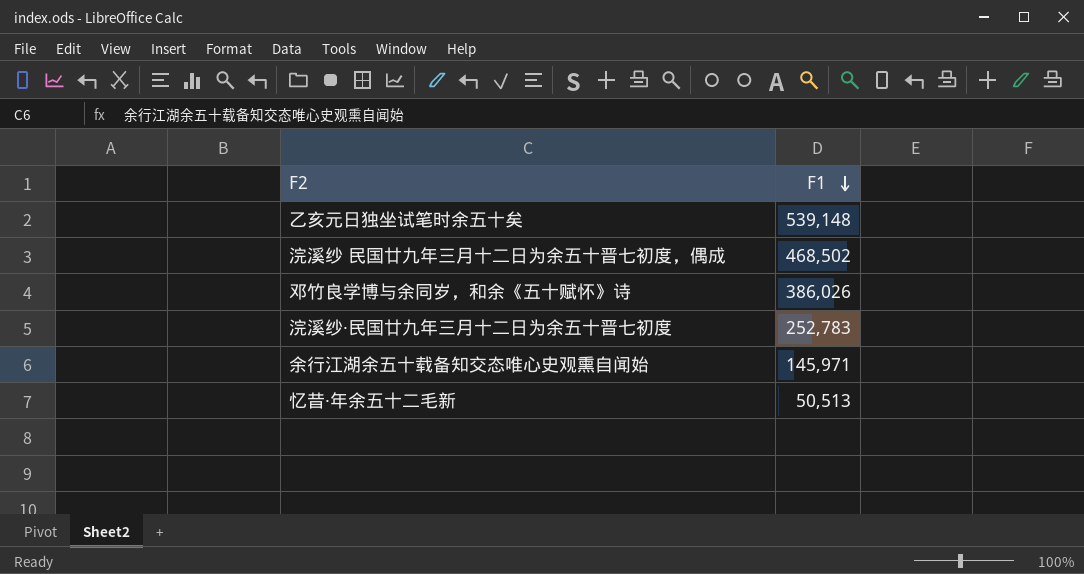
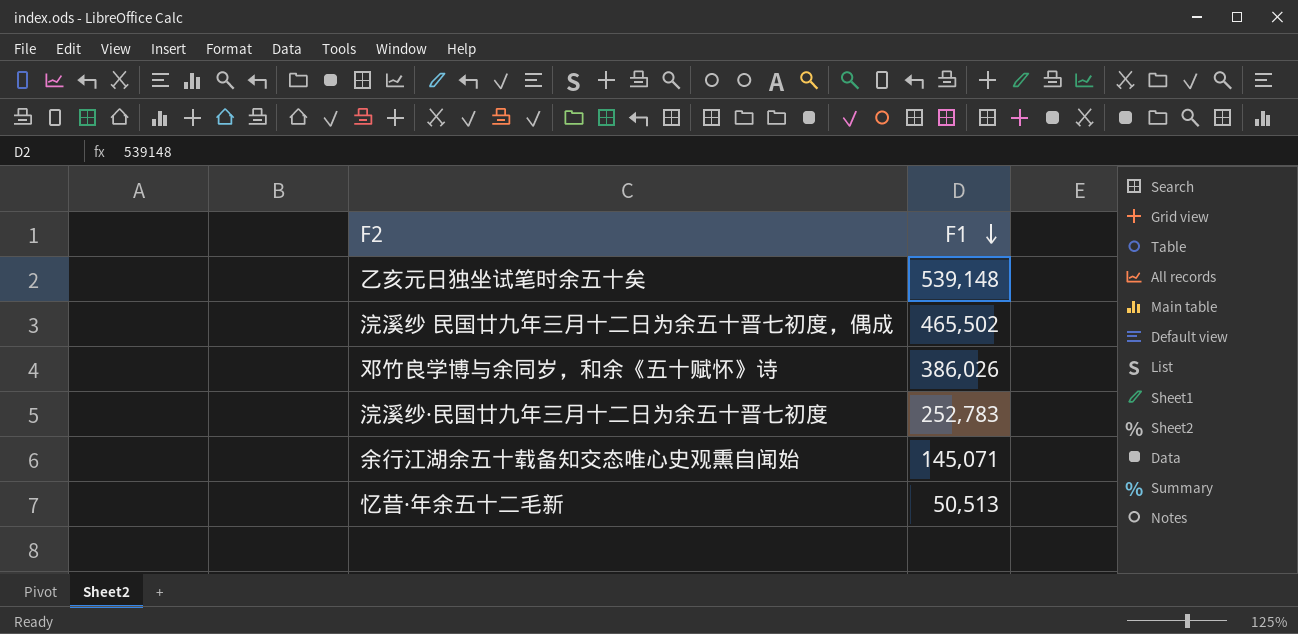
浣溪纱 民国廿九年三月十二日为余五十晋七初度，偶成 | F1: 468,502 -> 465,502
余行江湖余五十载备知交态唯心史观熏自闻始 | F1: 145,971 -> 145,071

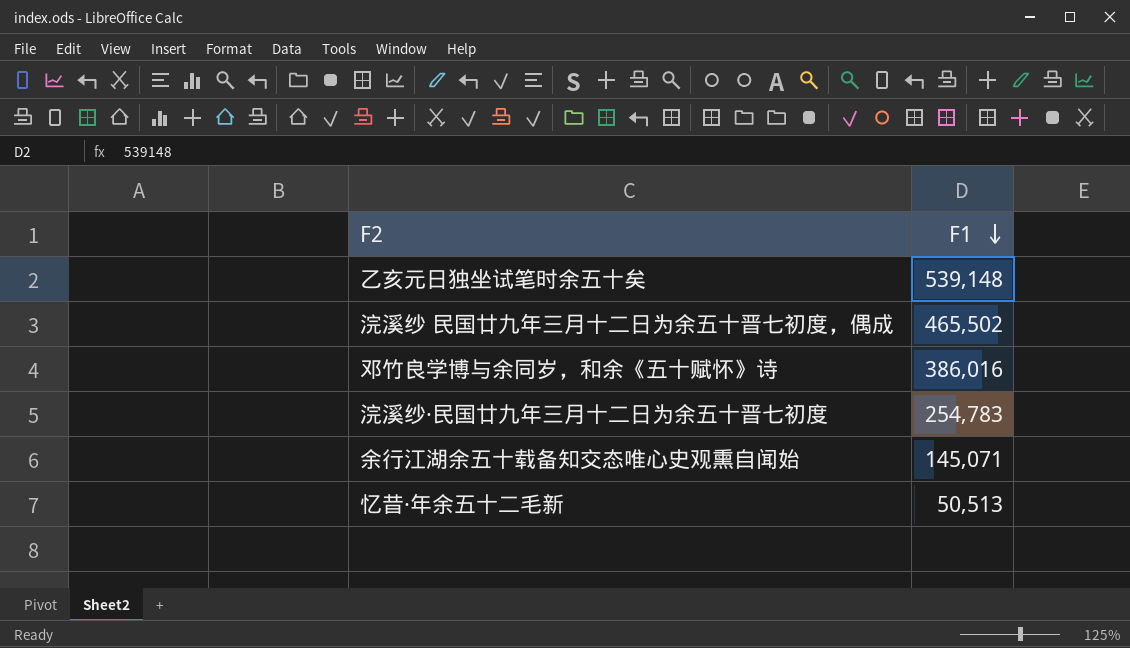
邓竹良学博与余同岁，和余《五十赋怀》诗 | F1: 386,026 -> 386,016
浣溪纱·民国廿九年三月十二日为余五十晋七初度 | F1: 252,783 -> 254,783

